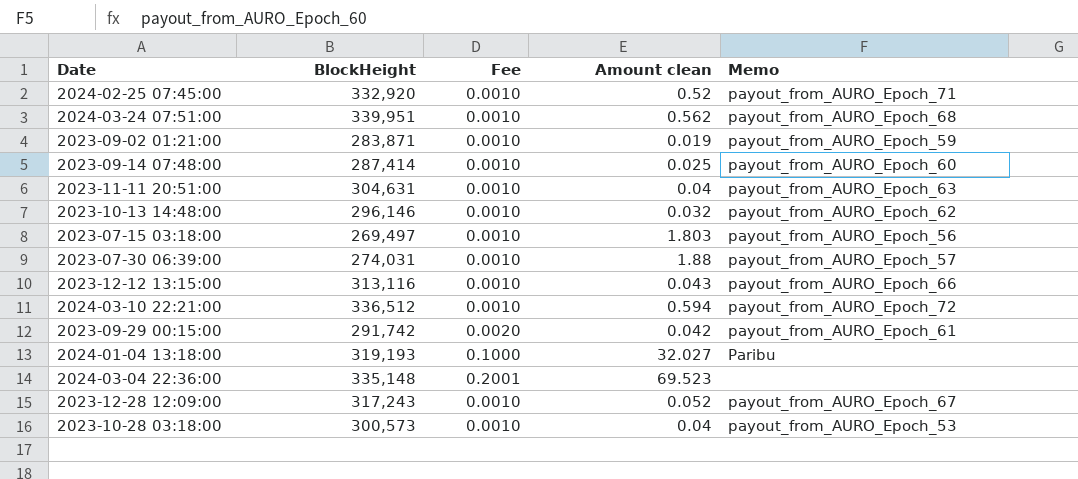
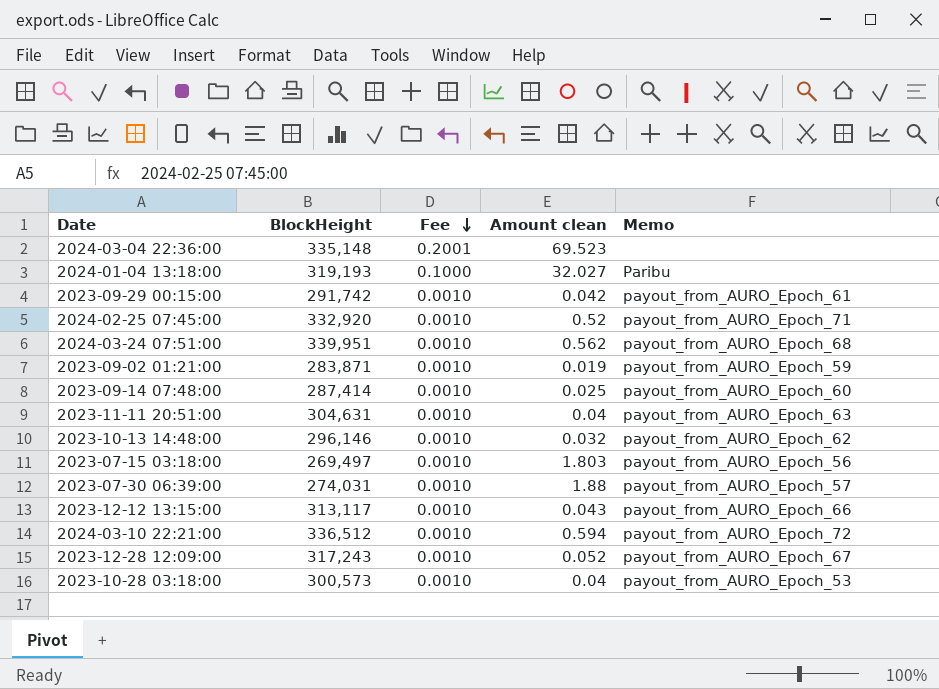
row order: none -> Fee descending
2023-09-29 00:15:00 | Fee: 0.0020 -> 0.0010
2023-12-12 13:15:00 | BlockHeight: 313,116 -> 313,117

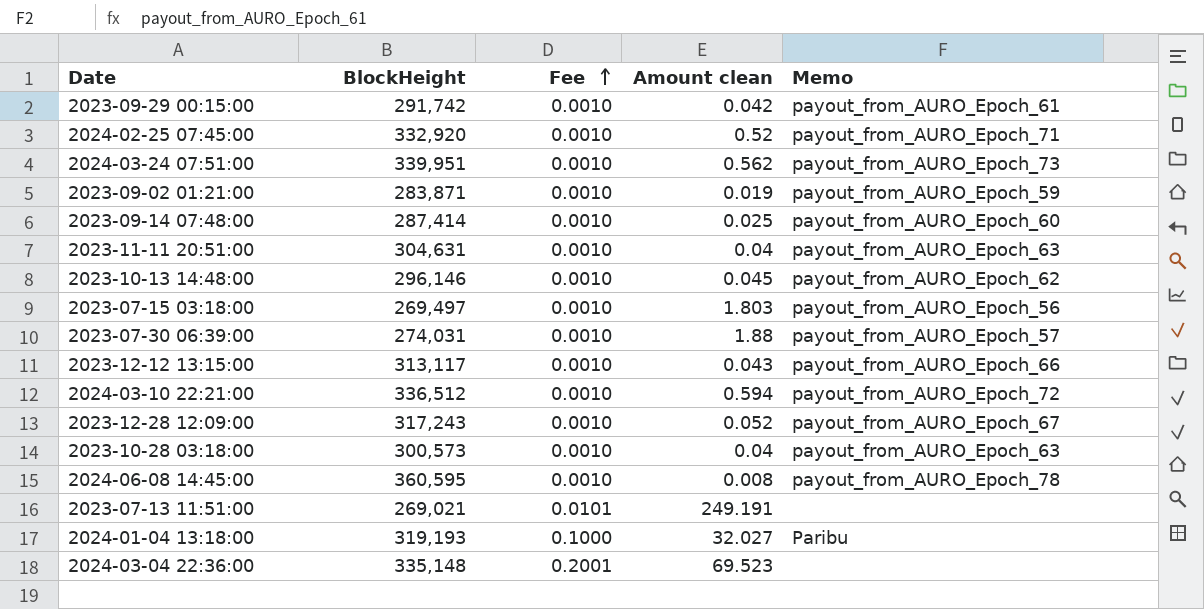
row order: Fee descending -> Fee ascending
2024-03-24 07:51:00 | Memo: payout_from_AURO_Epoch_68 -> payout_from_AURO_Epoch_73
2023-10-13 14:48:00 | Amount clean: 0.032 -> 0.045
2023-10-28 03:18:00 | Memo: payout_from_AURO_Epoch_53 -> payout_from_AURO_Epoch_63
row 2024-06-08 14:45:00: none -> 360,595 | 0.0010 | 0.008 | payout_from_AURO_Epoch_78
row 2023-07-13 11:51:00: none -> 269,021 | 0.0101 | 249.191 | none

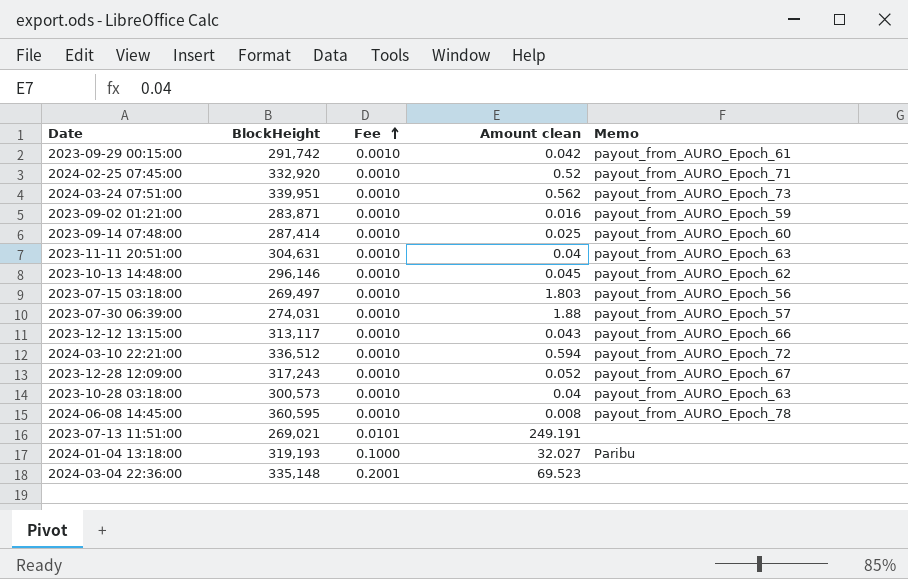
2023-09-02 01:21:00 | Amount clean: 0.019 -> 0.016

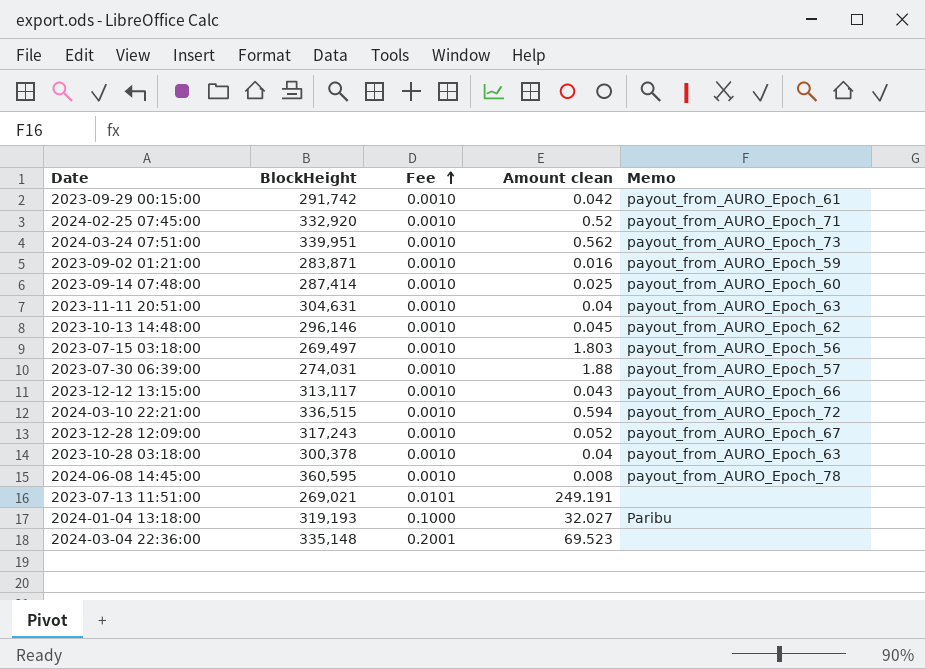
2024-03-10 22:21:00 | BlockHeight: 336,512 -> 336,515
2023-10-28 03:18:00 | BlockHeight: 300,573 -> 300,378

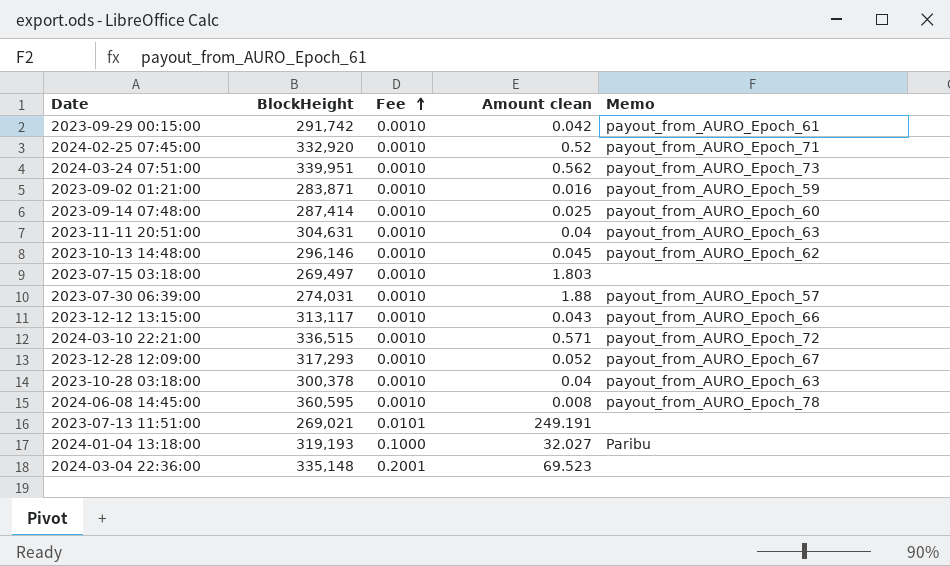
2023-07-15 03:18:00 | Memo: payout_from_AURO_Epoch_56 -> none
2024-03-10 22:21:00 | Amount clean: 0.594 -> 0.571
2023-12-28 12:09:00 | BlockHeight: 317,243 -> 317,293

